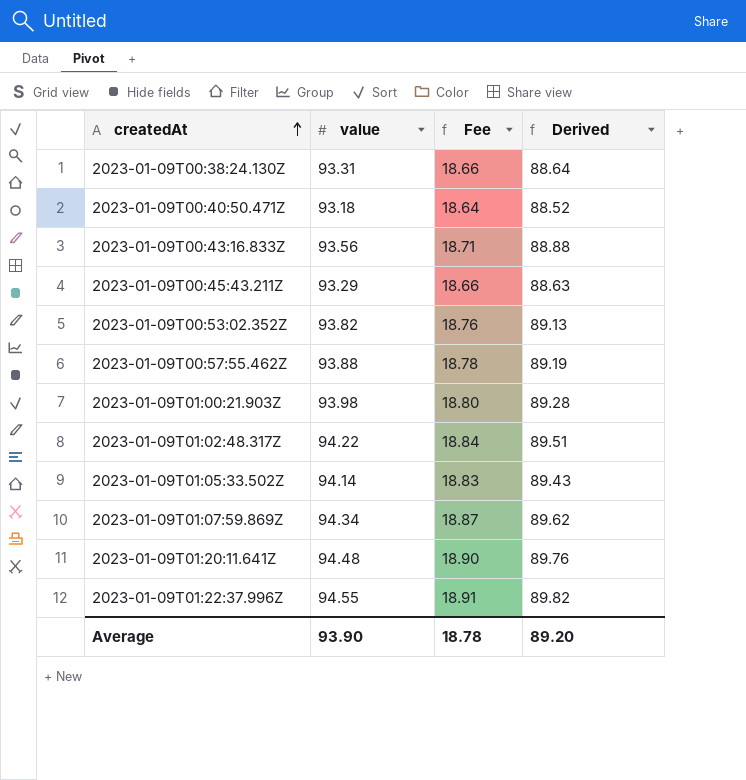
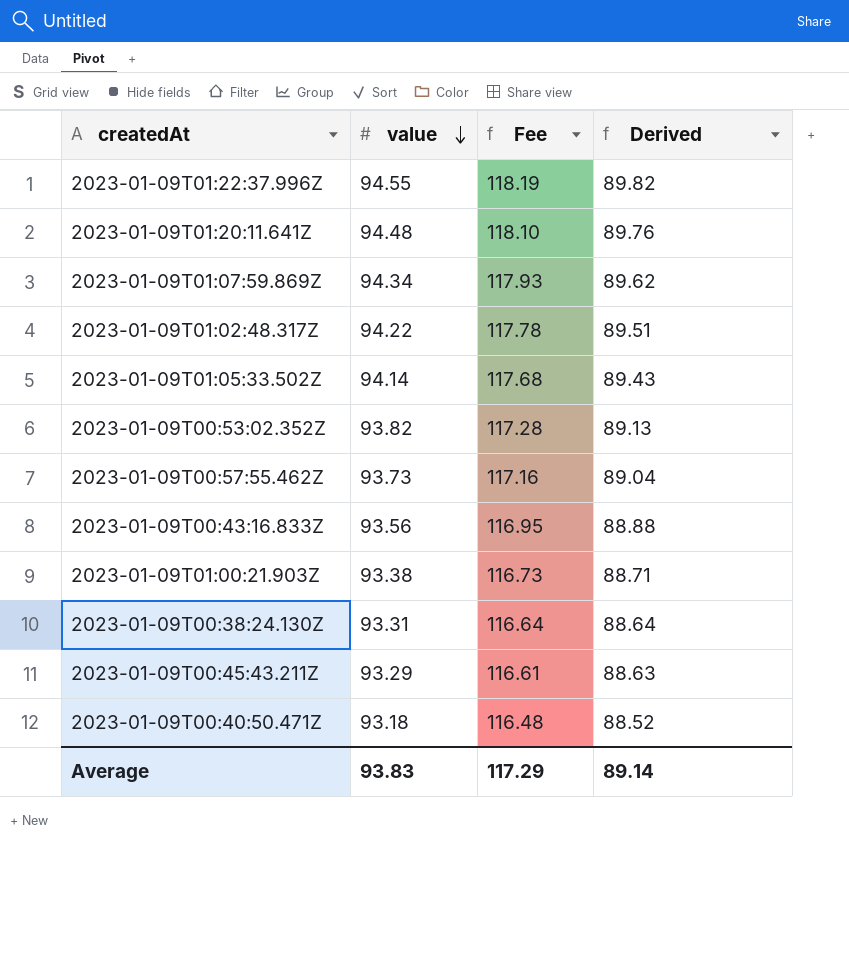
row order: createdAt ascending -> value descending
column Fee | formula: [value] * 0.2 -> [value] * 1.25
2023-01-09T00:57:55.462Z | value: 93.88 -> 93.73
2023-01-09T00:57:55.462Z | Derived: 89.19 -> 89.04
2023-01-09T01:00:21.903Z | value: 93.98 -> 93.38
2023-01-09T01:00:21.903Z | Derived: 89.28 -> 88.71
Average | value: 93.90 -> 93.83
Average | Fee: 18.78 -> 117.29
Average | Derived: 89.20 -> 89.14

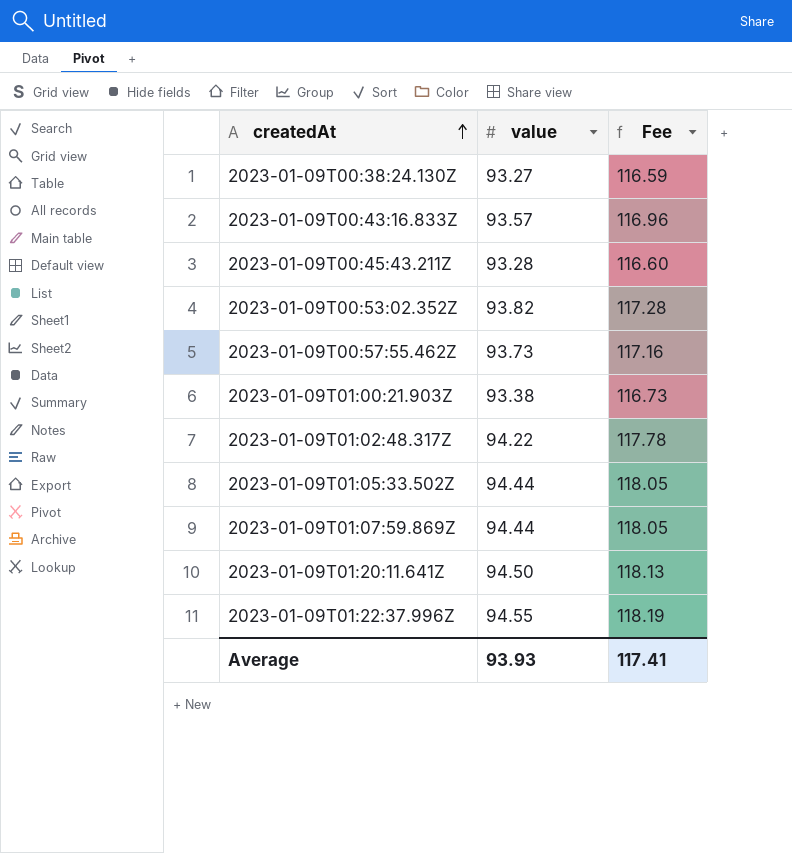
row order: value descending -> createdAt ascending
column Derived | formula: [value] * 0.95 -> none
row 2023-01-09T00:40:50.471Z: 93.18 | 116.48 | 88.52 -> none
2023-01-09T00:38:24.130Z | value: 93.31 -> 93.27
2023-01-09T00:38:24.130Z | Fee: 116.64 -> 116.59
2023-01-09T00:43:16.833Z | value: 93.56 -> 93.57
2023-01-09T00:43:16.833Z | Fee: 116.95 -> 116.96
2023-01-09T00:45:43.211Z | value: 93.29 -> 93.28
2023-01-09T00:45:43.211Z | Fee: 116.61 -> 116.60
2023-01-09T01:05:33.502Z | value: 94.14 -> 94.44
2023-01-09T01:05:33.502Z | Fee: 117.68 -> 118.05
2023-01-09T01:07:59.869Z | value: 94.34 -> 94.44
2023-01-09T01:07:59.869Z | Fee: 117.93 -> 118.05
2023-01-09T01:20:11.641Z | value: 94.48 -> 94.50
2023-01-09T01:20:11.641Z | Fee: 118.10 -> 118.13
Average | value: 93.83 -> 93.93
Average | Fee: 117.29 -> 117.41

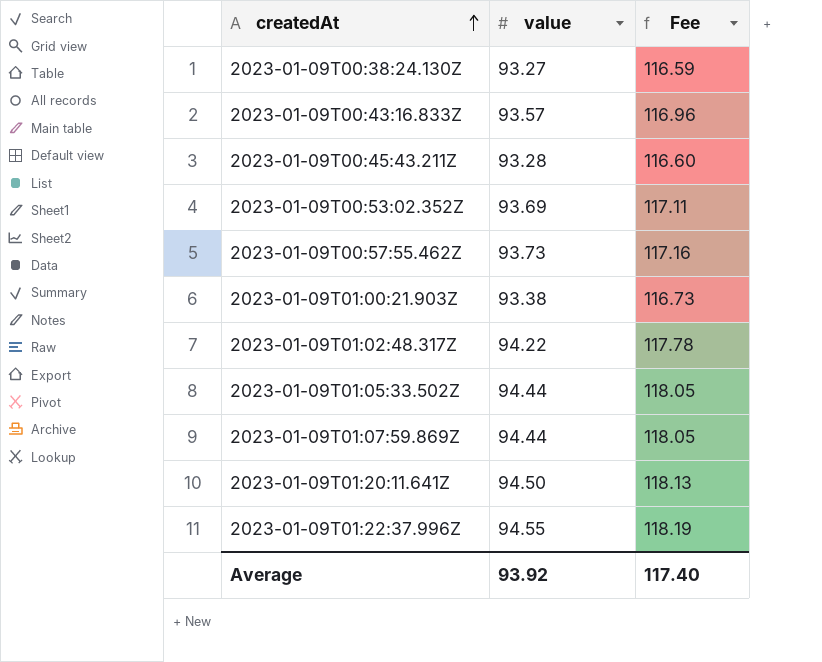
2023-01-09T00:53:02.352Z | value: 93.82 -> 93.69
2023-01-09T00:53:02.352Z | Fee: 117.28 -> 117.11
Average | value: 93.93 -> 93.92
Average | Fee: 117.41 -> 117.40

